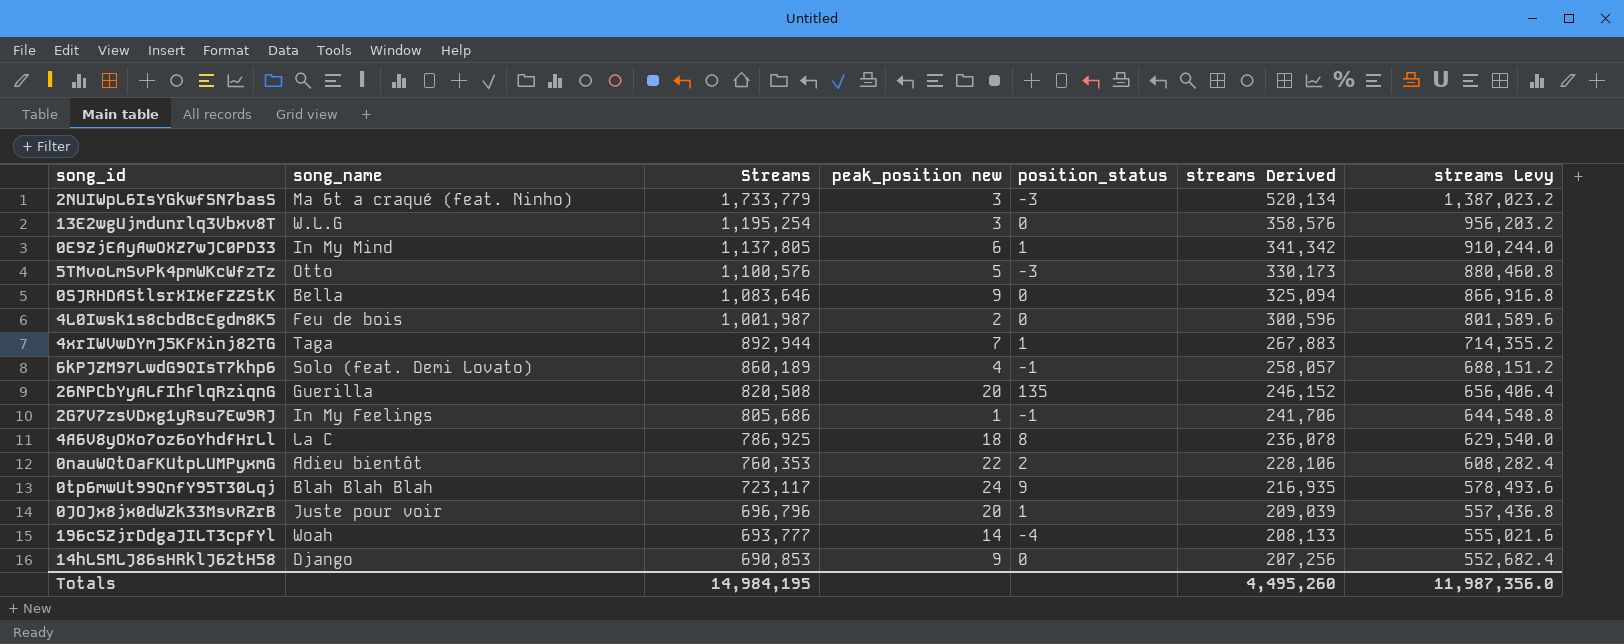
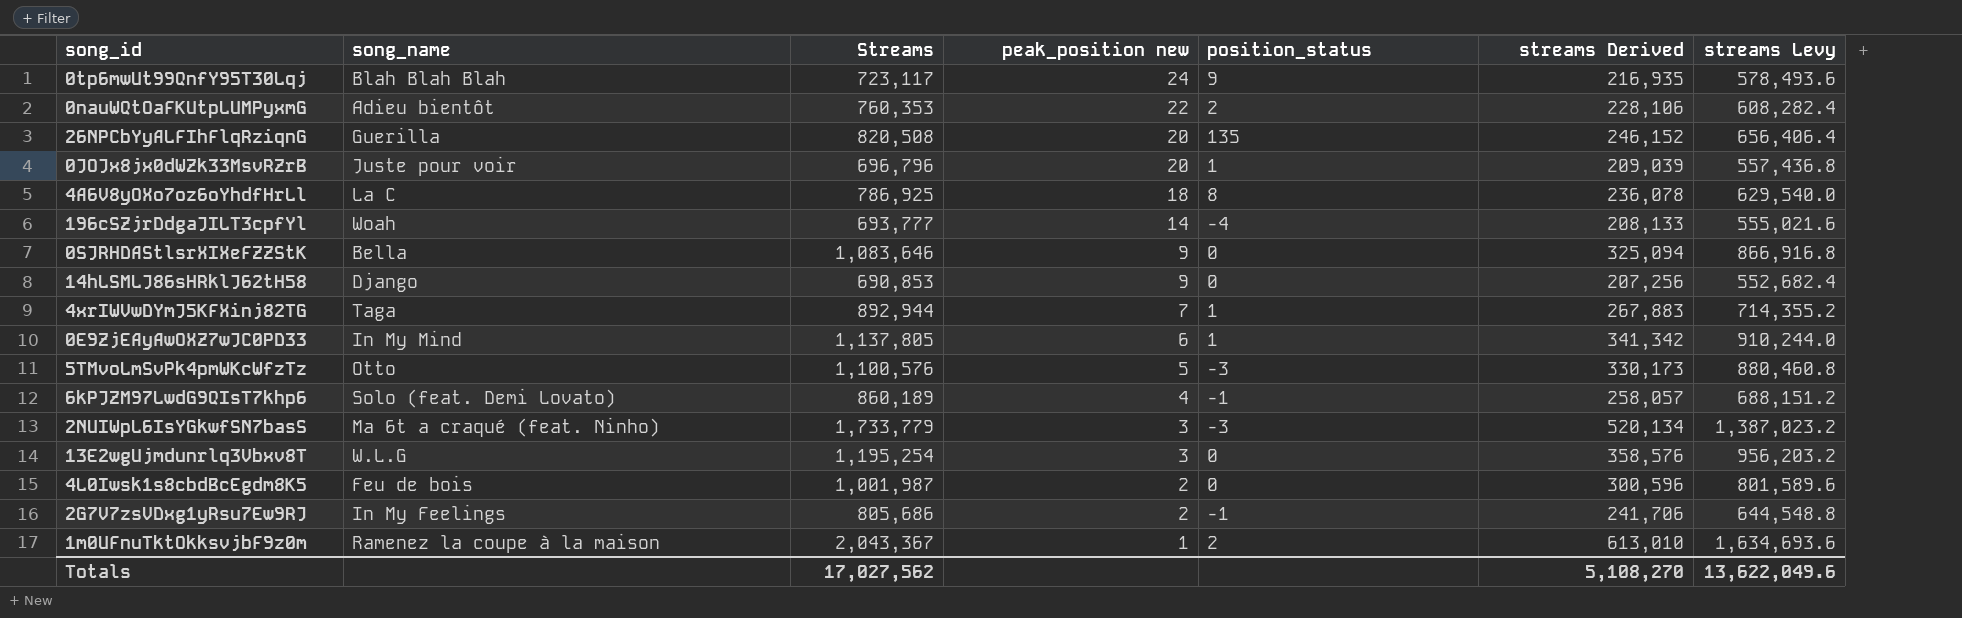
row order: Streams descending -> peak_position new descending
2G7V7zsVDxg1yRsu7Ew9RJ | peak_position new: 1 -> 2
row 1m0UFnuTktOkksvjbF9z0m: none -> Ramenez la coupe à la maison | 2,043,367 | 1 | 2 | 613,010 | 1,634,693.6
Totals | Streams: 14,984,195 -> 17,027,562
Totals | streams Derived: 4,495,260 -> 5,108,270
Totals | streams Levy: 11,987,356.0 -> 13,622,049.6

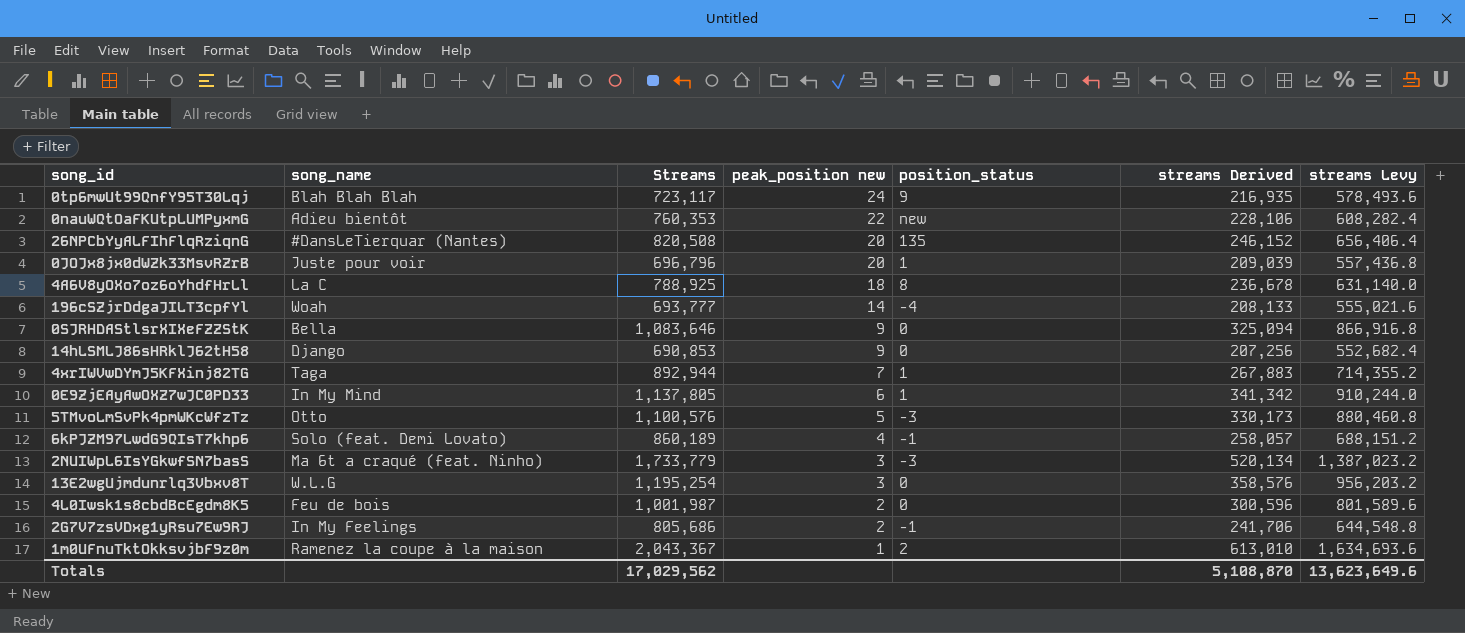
0nauWQtOaFKUtpLUMPyxmG | position_status: 2 -> new
26NPCbYyALFIhFlqRziqnG | song_name: Guerilla -> #DansLeTierquar (Nantes)
4A6V8yOXo7oz6oYhdfHrLl | Streams: 786,925 -> 788,925
4A6V8yOXo7oz6oYhdfHrLl | streams Derived: 236,078 -> 236,678
4A6V8yOXo7oz6oYhdfHrLl | streams Levy: 629,540.0 -> 631,140.0
Totals | Streams: 17,027,562 -> 17,029,562
Totals | streams Derived: 5,108,270 -> 5,108,870
Totals | streams Levy: 13,622,049.6 -> 13,623,649.6

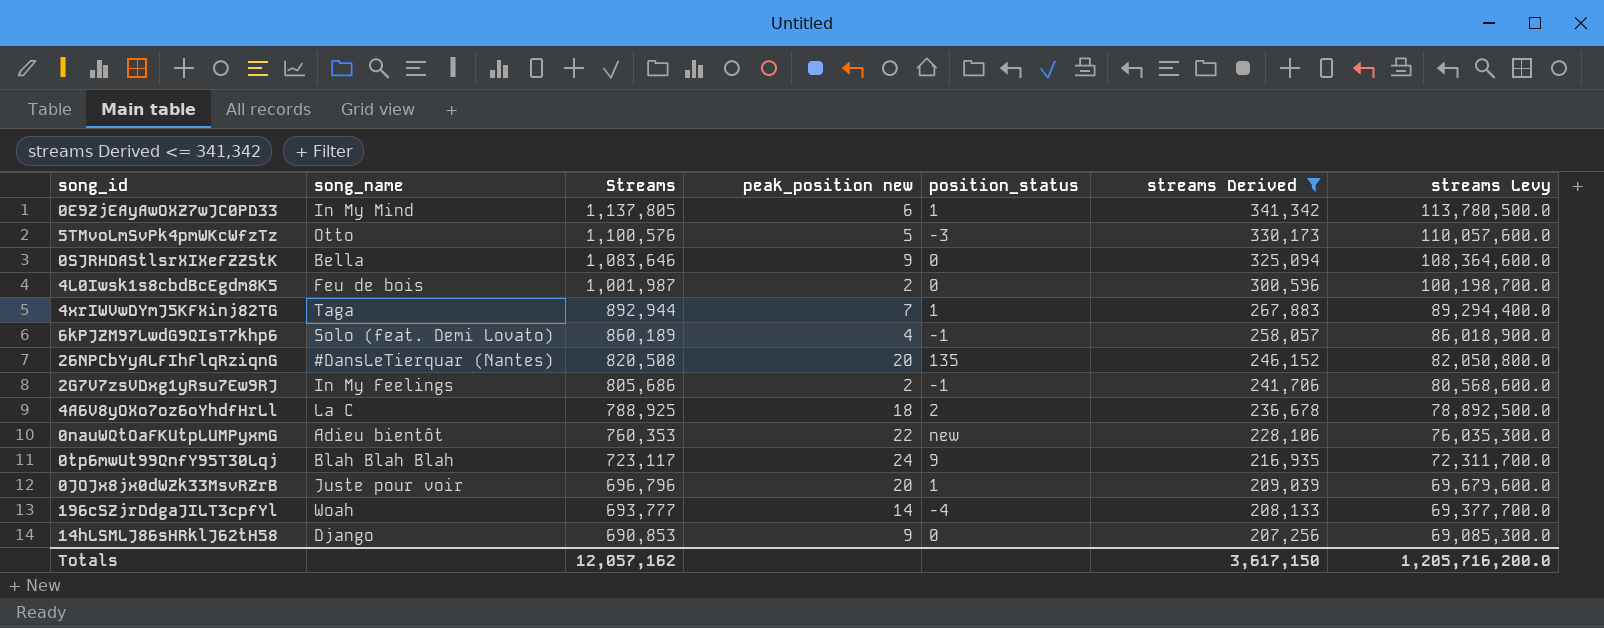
filter: none -> streams Derived <= 341,342
row order: peak_position new descending -> Streams descending
column streams Levy | formula: [Streams] * 0.8 -> [Streams] * 100
4A6V8yOXo7oz6oYhdfHrLl | position_status: 8 -> 2
Totals | Streams: 17,029,562 -> 12,057,162
Totals | streams Derived: 5,108,870 -> 3,617,150
Totals | streams Levy: 13,623,649.6 -> 1,205,716,200.0

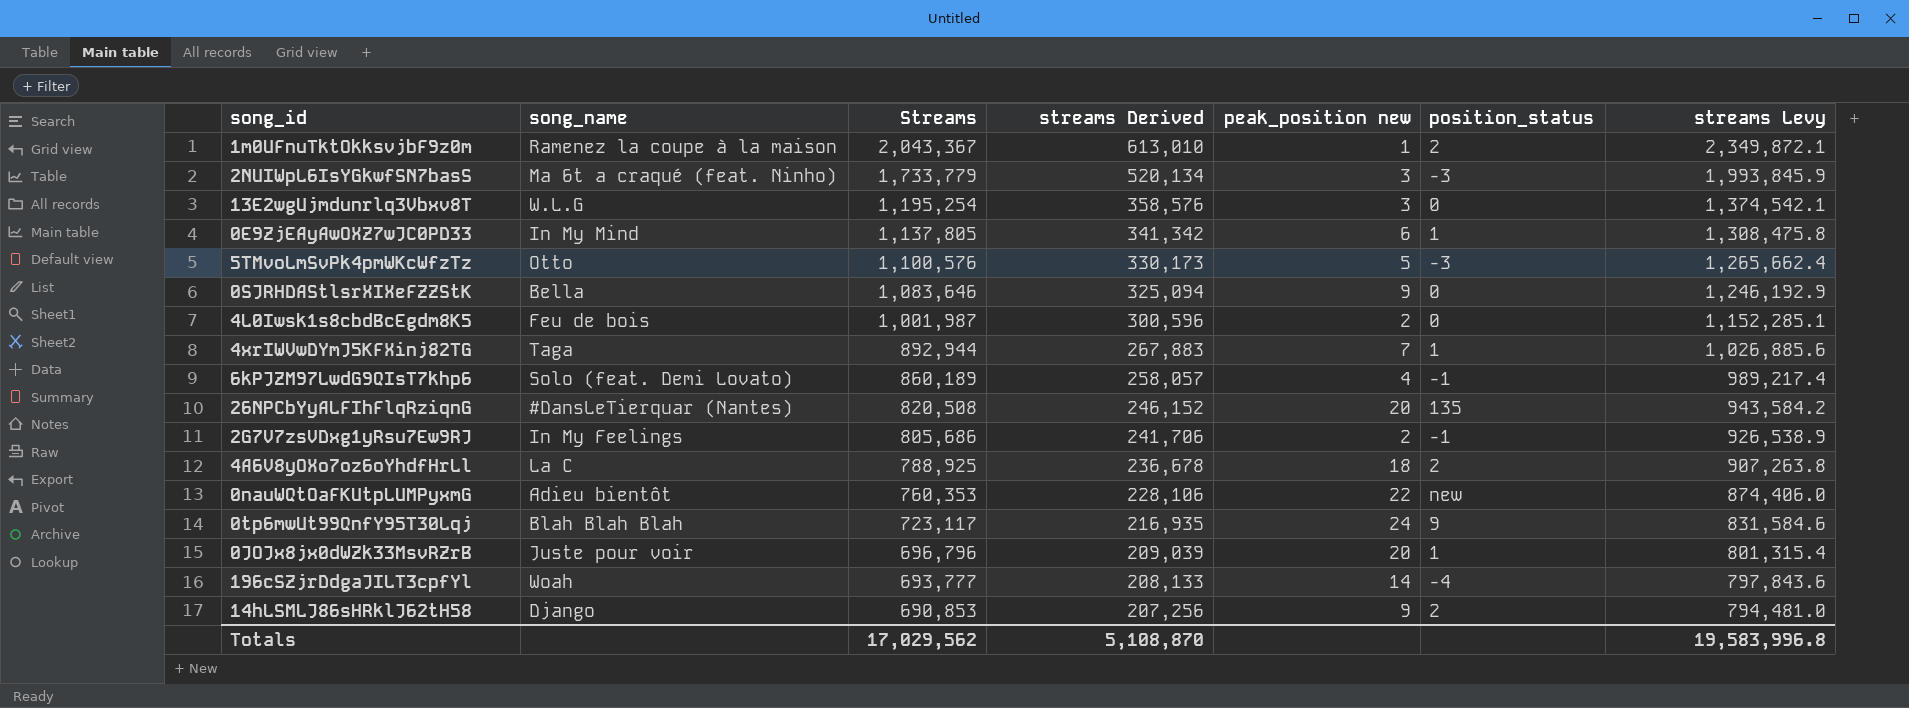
filter: streams Derived <= 341,342 -> none
column streams Derived | position: 6 -> 4
column streams Levy | formula: [Streams] * 100 -> [Streams] * 1.15
14hLSMLJ86sHRklJ62tH58 | position_status: 0 -> 2
Totals | Streams: 12,057,162 -> 17,029,562
Totals | streams Derived: 3,617,150 -> 5,108,870
Totals | streams Levy: 1,205,716,200.0 -> 19,583,996.8

